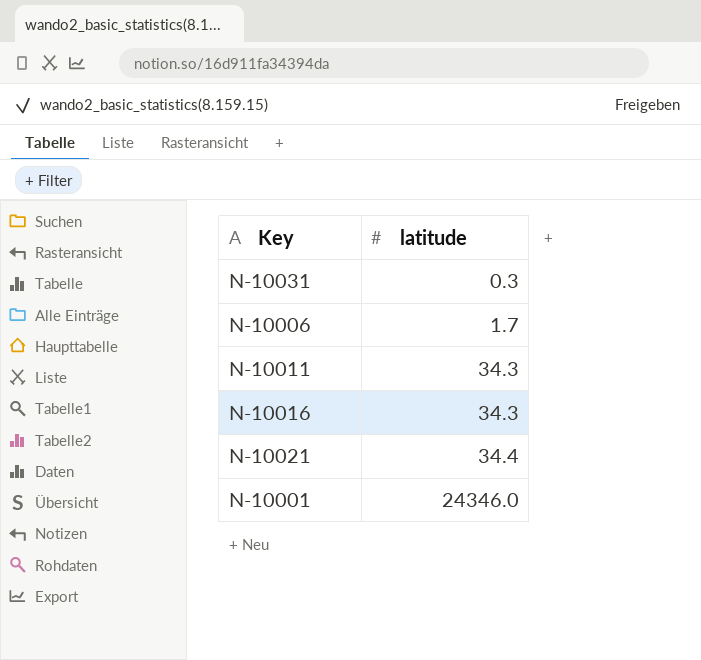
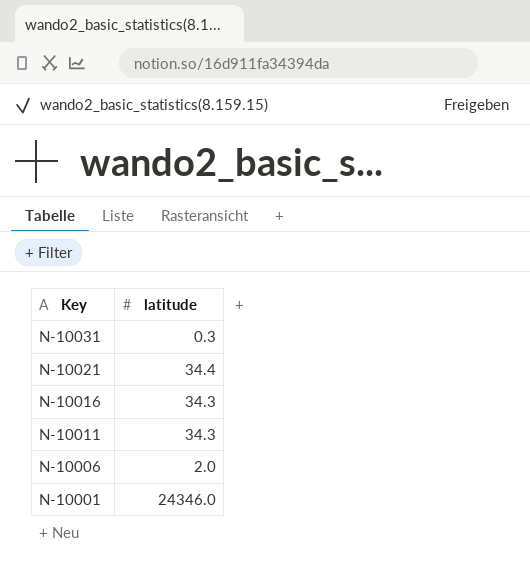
row order: latitude ascending -> Key descending
N-10006 | latitude: 1.7 -> 2.0

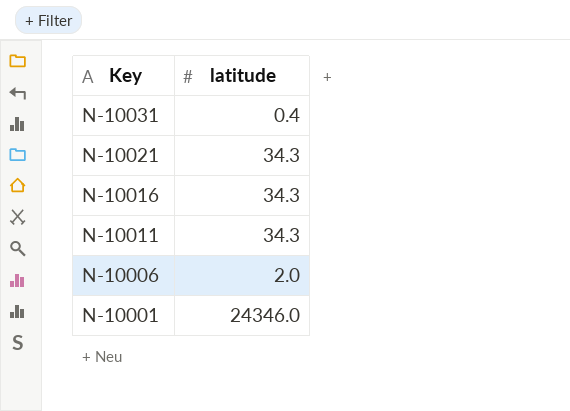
N-10031 | latitude: 0.3 -> 0.4
N-10021 | latitude: 34.4 -> 34.3

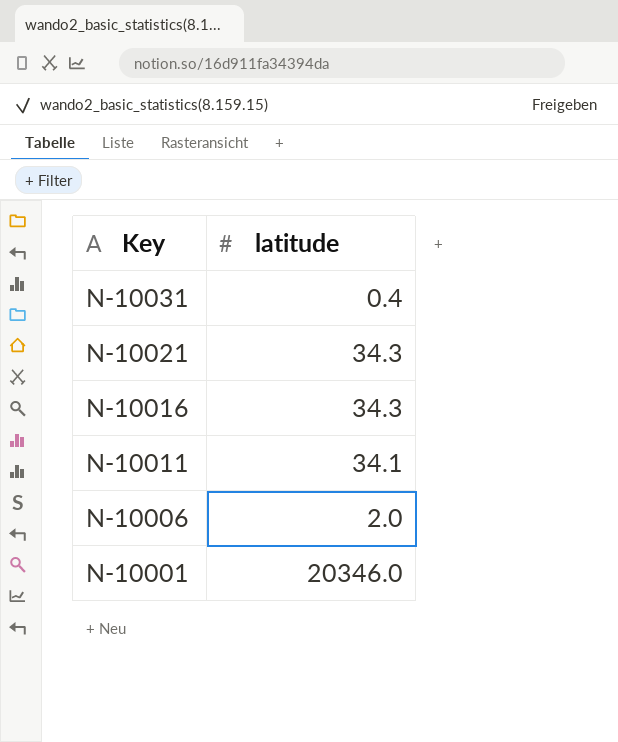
N-10011 | latitude: 34.3 -> 34.1
N-10001 | latitude: 24346.0 -> 20346.0

